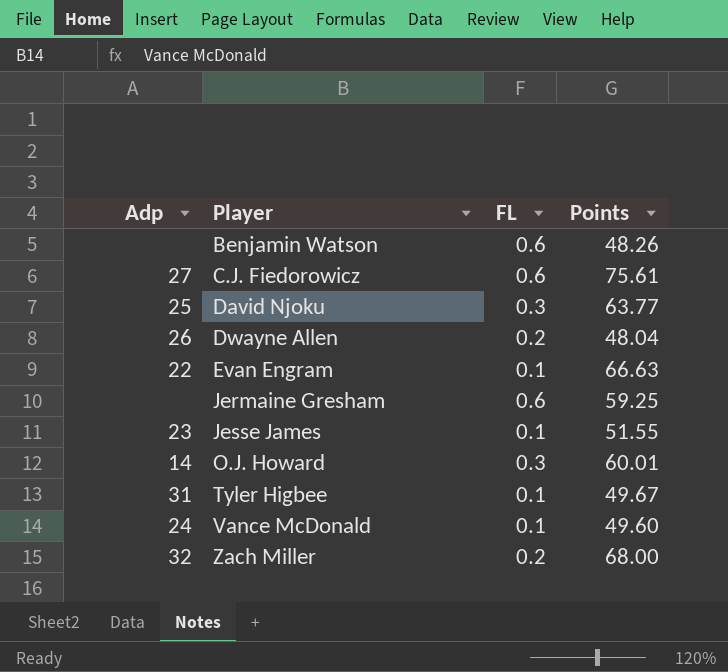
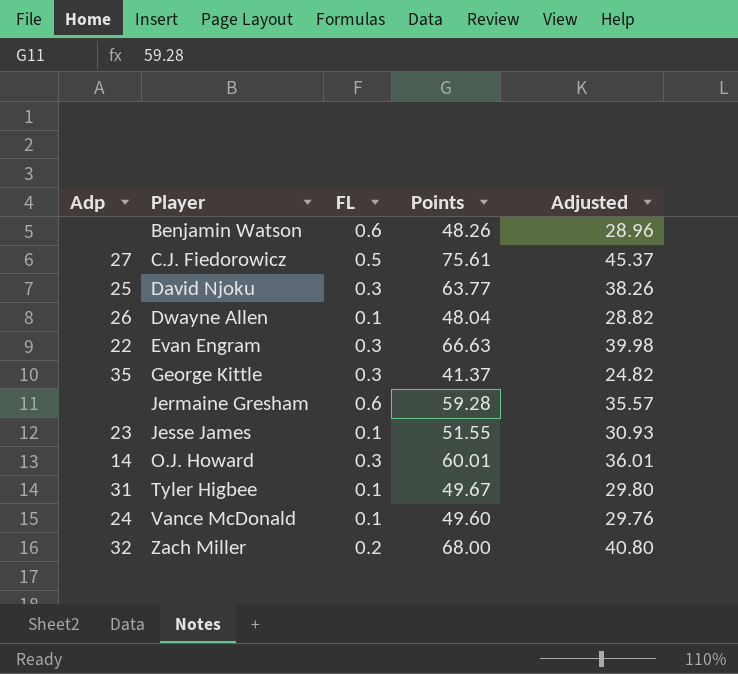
column Adjusted | formula: none -> [Points] * 0.6
C.J. Fiedorowicz | FL: 0.6 -> 0.5
Dwayne Allen | FL: 0.2 -> 0.1
Evan Engram | FL: 0.1 -> 0.3
row George Kittle: none -> 35 | 0.3 | 41.37 | 24.82
Jermaine Gresham | Points: 59.25 -> 59.28

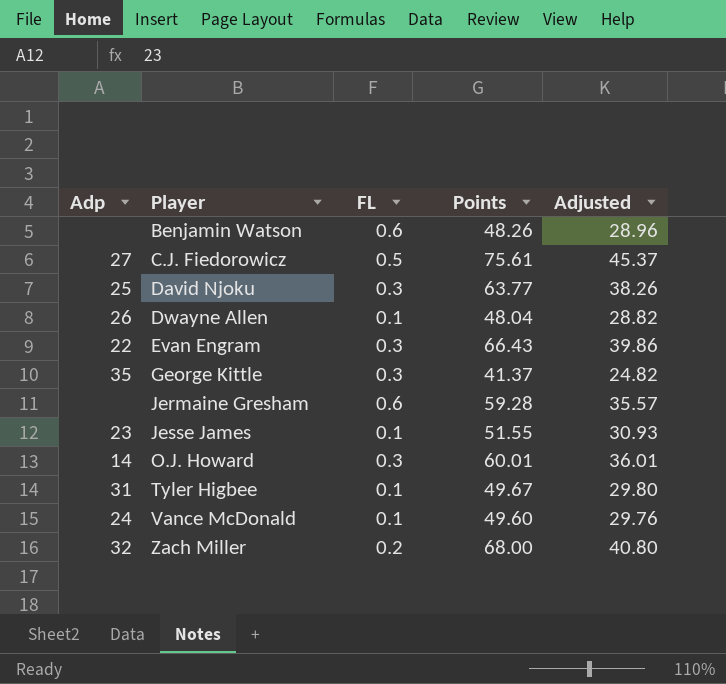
Evan Engram | Points: 66.63 -> 66.43
Evan Engram | Adjusted: 39.98 -> 39.86

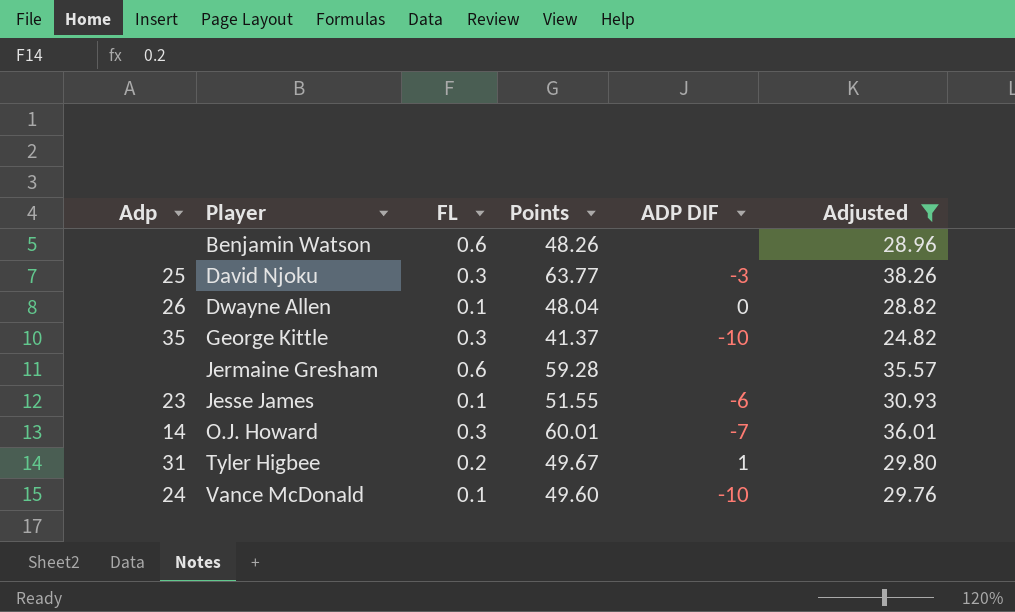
filter: none -> Adjusted <= 38.26
column ADP DIF | position: none -> 5
Tyler Higbee | FL: 0.1 -> 0.2

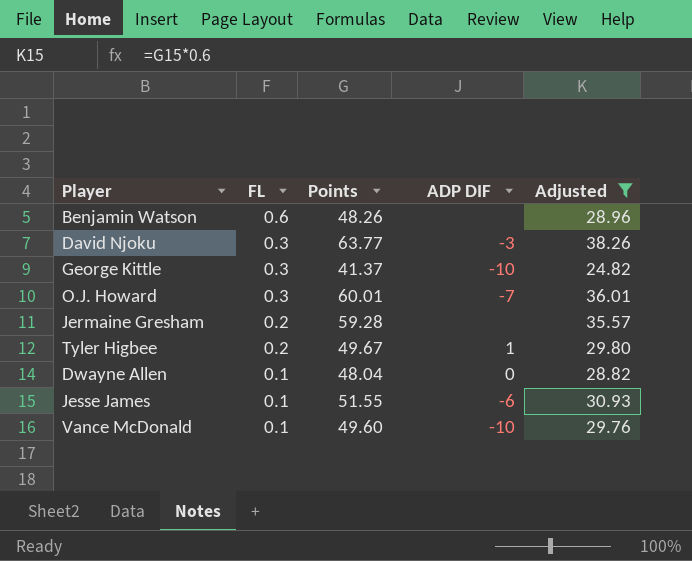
row order: Player ascending -> FL descending
column Adp | position: 1 -> none
Jermaine Gresham | FL: 0.6 -> 0.2

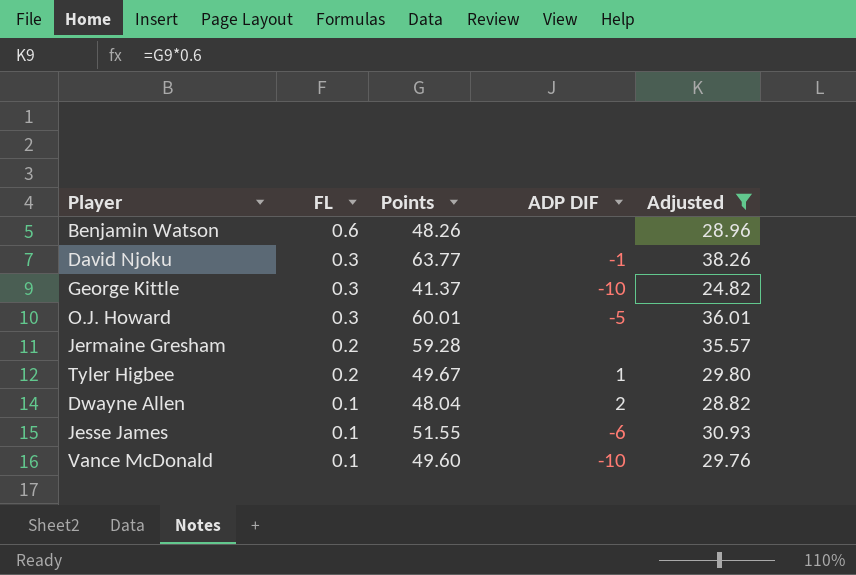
David Njoku | ADP DIF: -3 -> -1
O.J. Howard | ADP DIF: -7 -> -5
Dwayne Allen | ADP DIF: 0 -> 2

